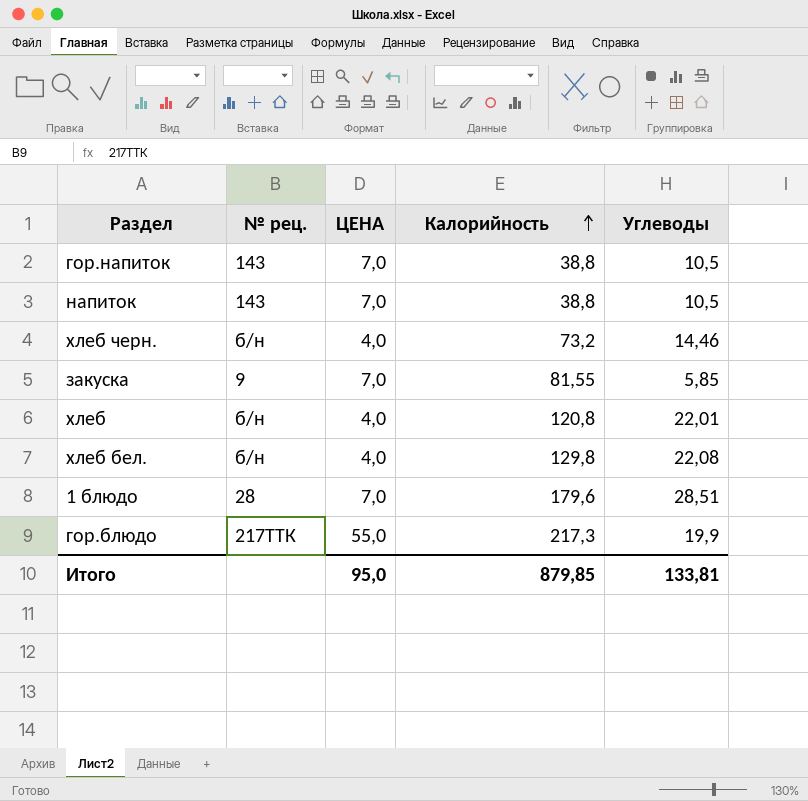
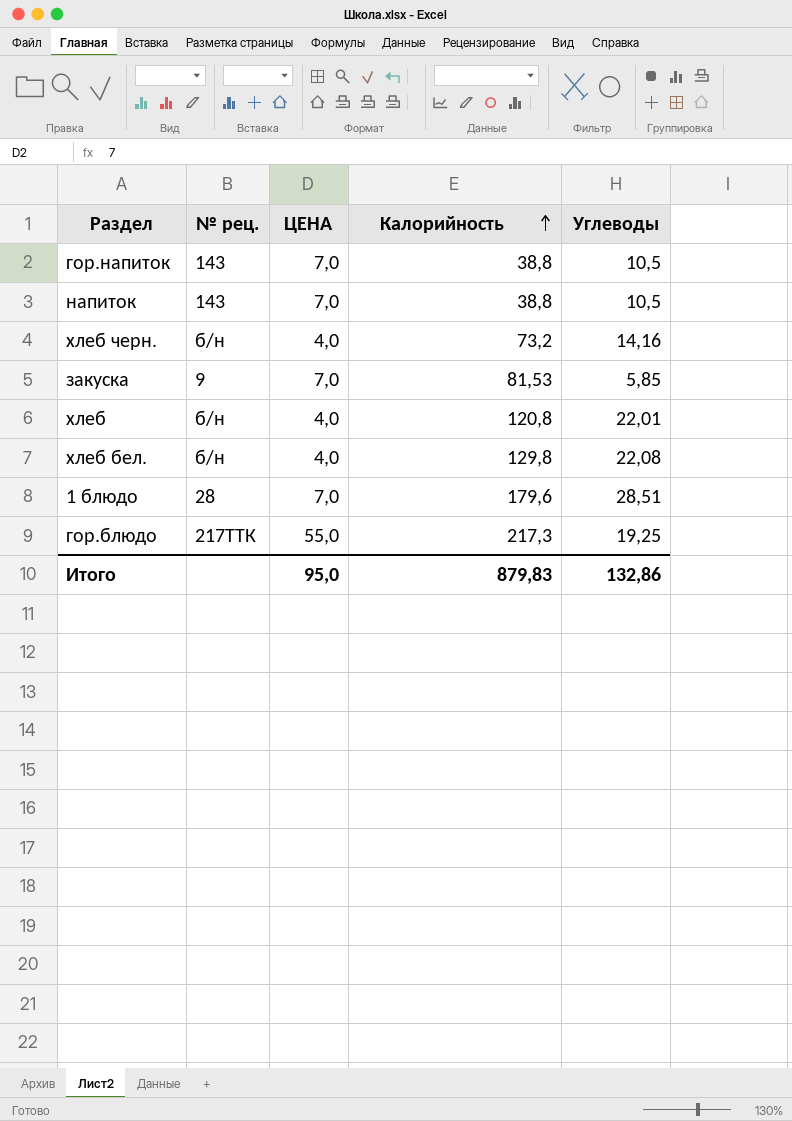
хлеб черн. | Углеводы: 14,46 -> 14,16
закуска | Калорийность: 81,55 -> 81,53
гор.блюдо | Углеводы: 19,9 -> 19,25
Итого | Калорийность: 879,85 -> 879,83
Итого | Углеводы: 133,81 -> 132,86

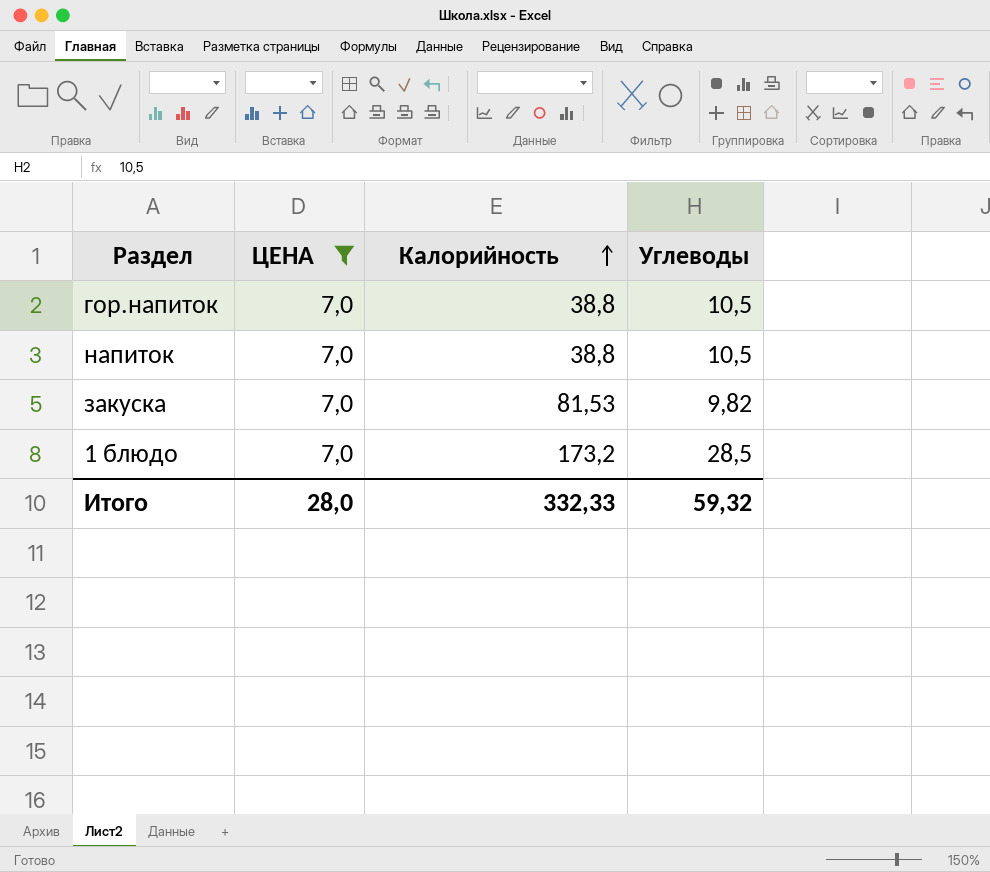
filter: none -> ЦЕНА = 7,0
column № рец. | position: 2 -> none
закуска | Углеводы: 5,85 -> 9,82
1 блюдо | Калорийность: 179,6 -> 173,2
1 блюдо | Углеводы: 28,51 -> 28,5
Итого | ЦЕНА: 95,0 -> 28,0
Итого | Калорийность: 879,83 -> 332,33
Итого | Углеводы: 132,86 -> 59,32

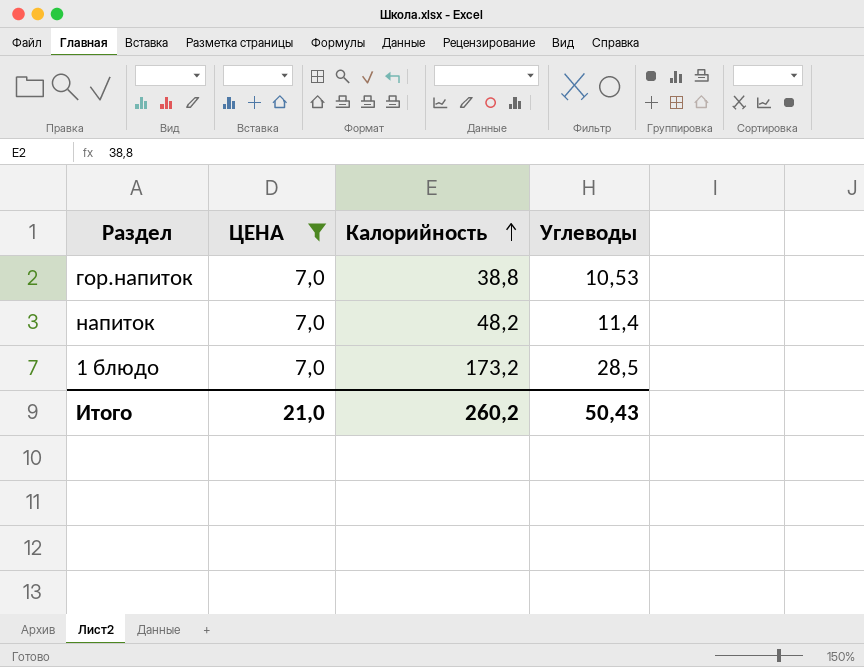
row закуска: 7,0 | 81,53 | 9,82 -> none
гор.напиток | Углеводы: 10,5 -> 10,53
напиток | Калорийность: 38,8 -> 48,2
напиток | Углеводы: 10,5 -> 11,4
Итого | ЦЕНА: 28,0 -> 21,0
Итого | Калорийность: 332,33 -> 260,2
Итого | Углеводы: 59,32 -> 50,43

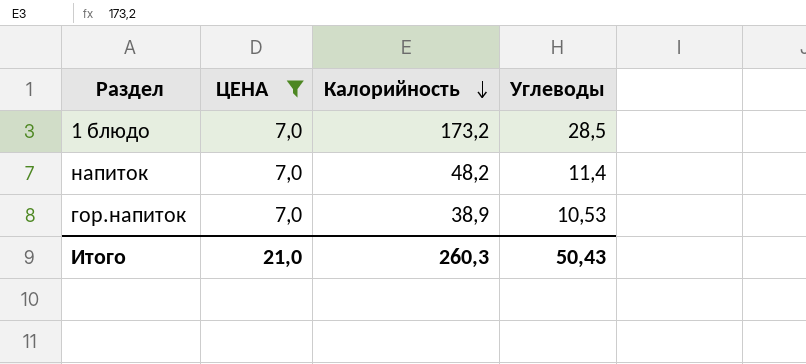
row order: Калорийность ascending -> Калорийность descending
гор.напиток | Калорийность: 38,8 -> 38,9
Итого | Калорийность: 260,2 -> 260,3

